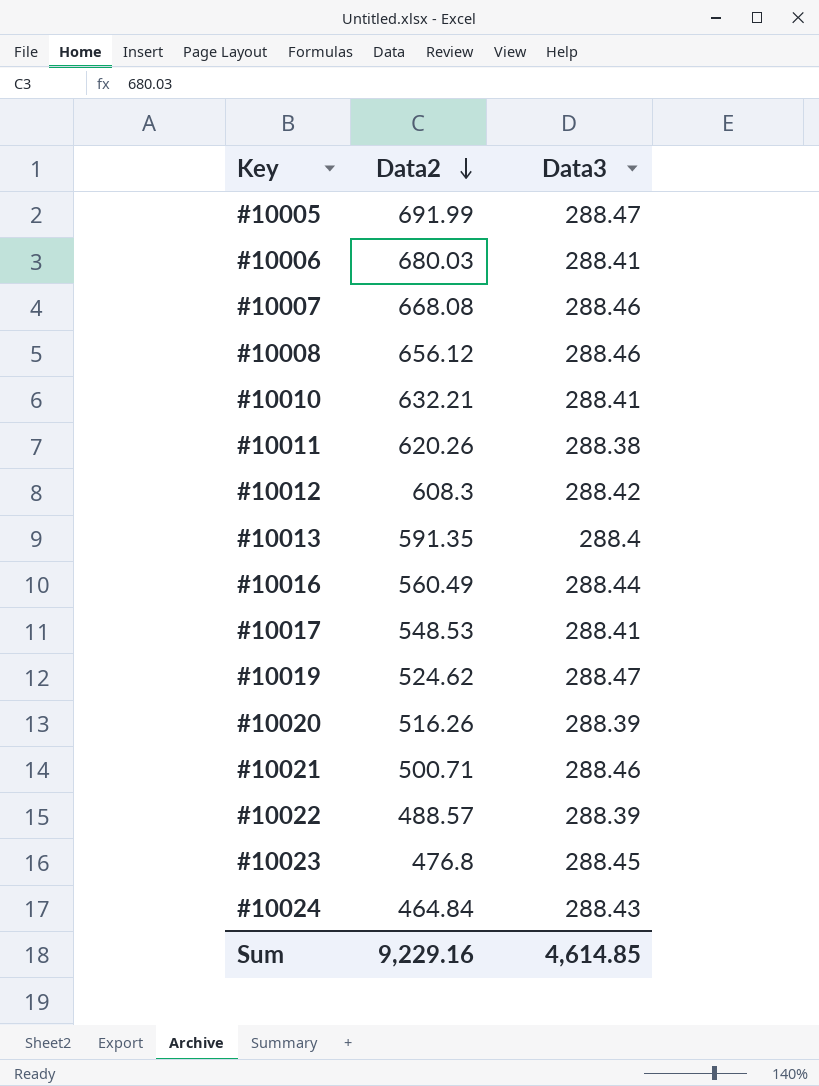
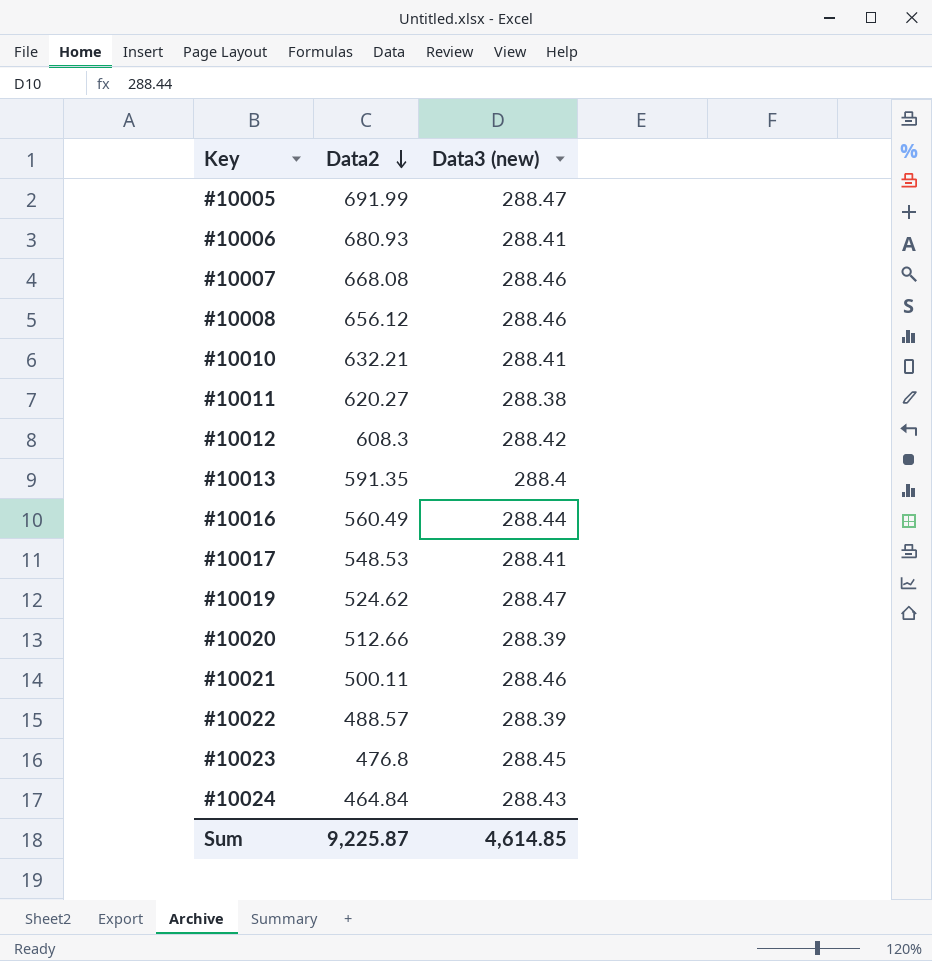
column name: Data3 -> Data3 (new)
#10006 | Data2: 680.03 -> 680.93
#10011 | Data2: 620.26 -> 620.27
#10020 | Data2: 516.26 -> 512.66
#10021 | Data2: 500.71 -> 500.11
Sum | Data2: 9,229.16 -> 9,225.87

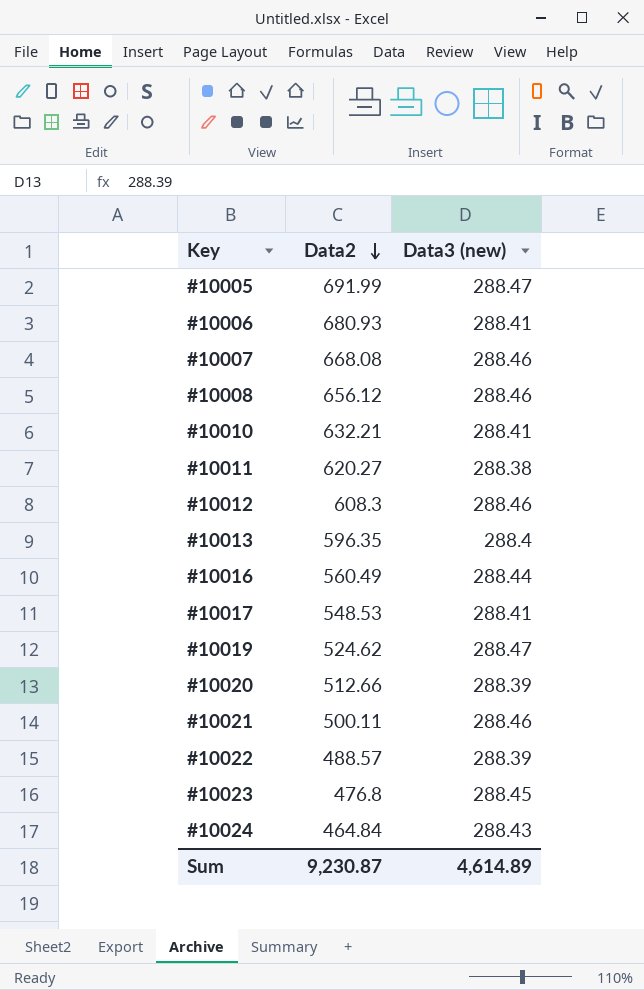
#10012 | Data3 (new): 288.42 -> 288.46
#10013 | Data2: 591.35 -> 596.35
Sum | Data2: 9,225.87 -> 9,230.87
Sum | Data3 (new): 4,614.85 -> 4,614.89

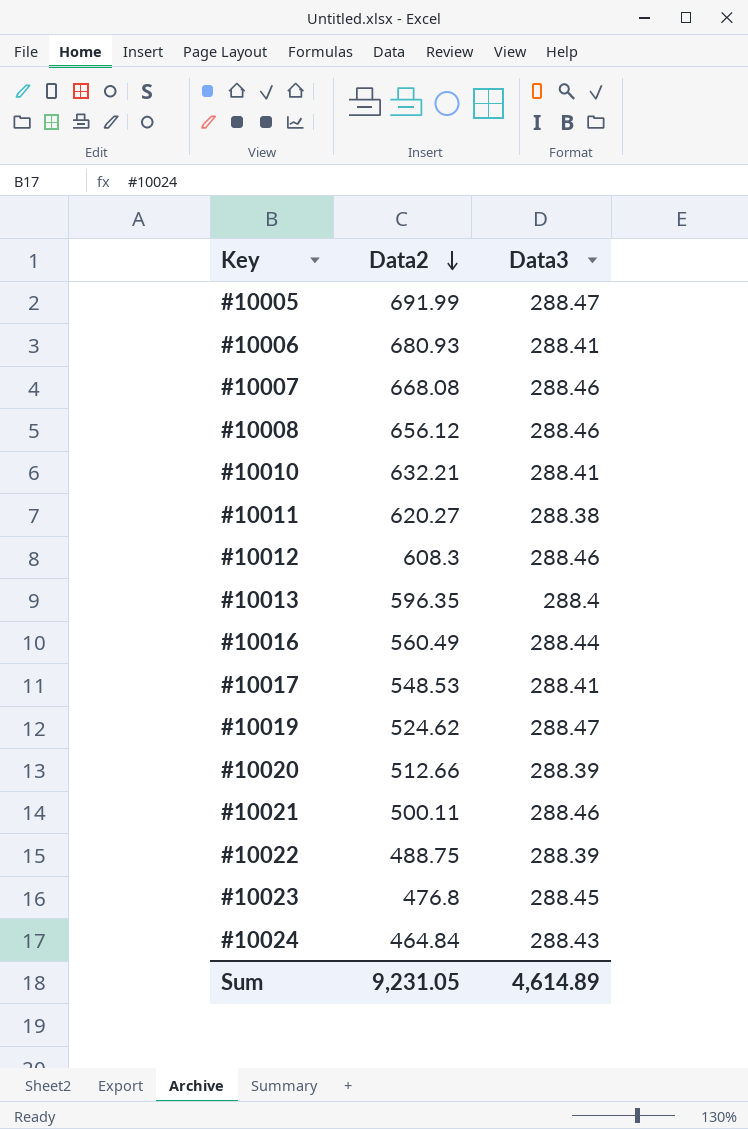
column name: Data3 (new) -> Data3
#10022 | Data2: 488.57 -> 488.75
Sum | Data2: 9,230.87 -> 9,231.05

